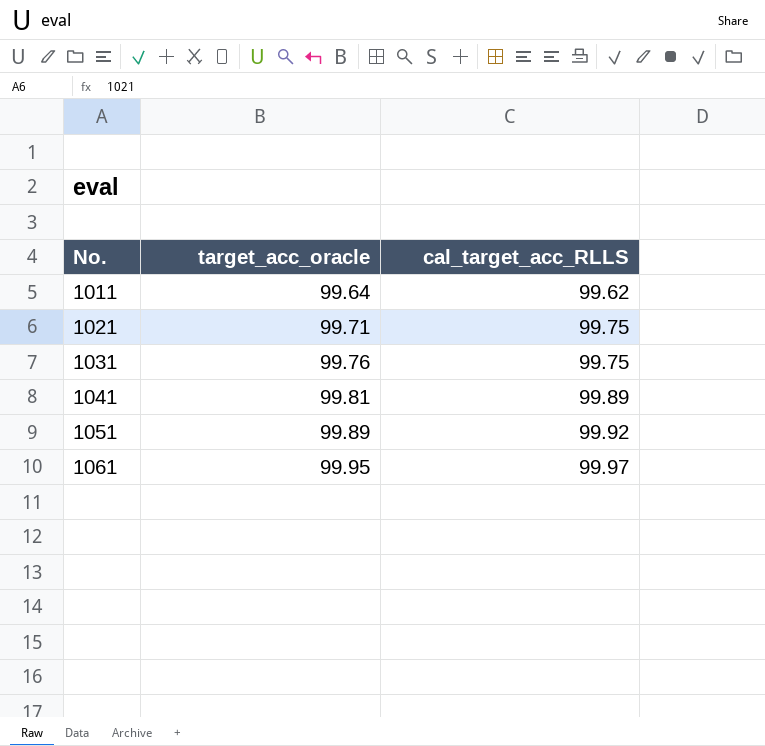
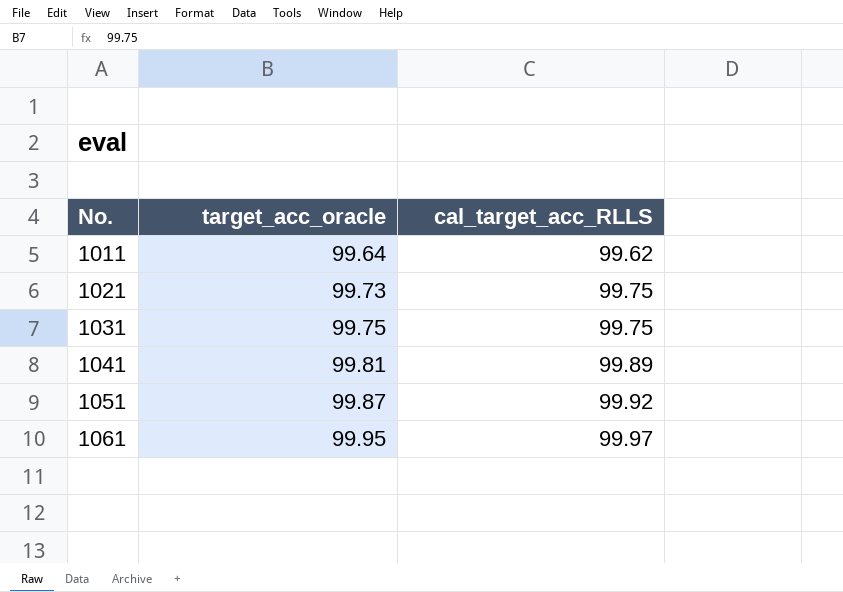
1021 | target_acc_oracle: 99.71 -> 99.73
1031 | target_acc_oracle: 99.76 -> 99.75
1051 | target_acc_oracle: 99.89 -> 99.87

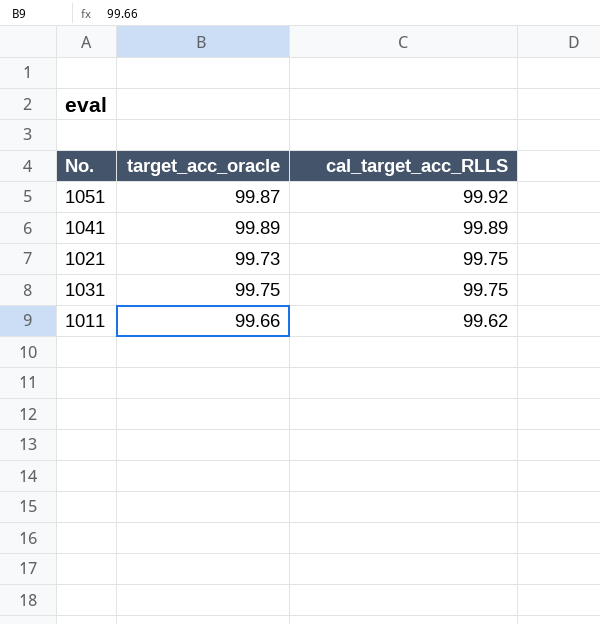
row order: No. ascending -> cal_target_acc_RLLS descending
row 1061: 99.95 | 99.97 -> none
1041 | target_acc_oracle: 99.81 -> 99.89
1011 | target_acc_oracle: 99.64 -> 99.66

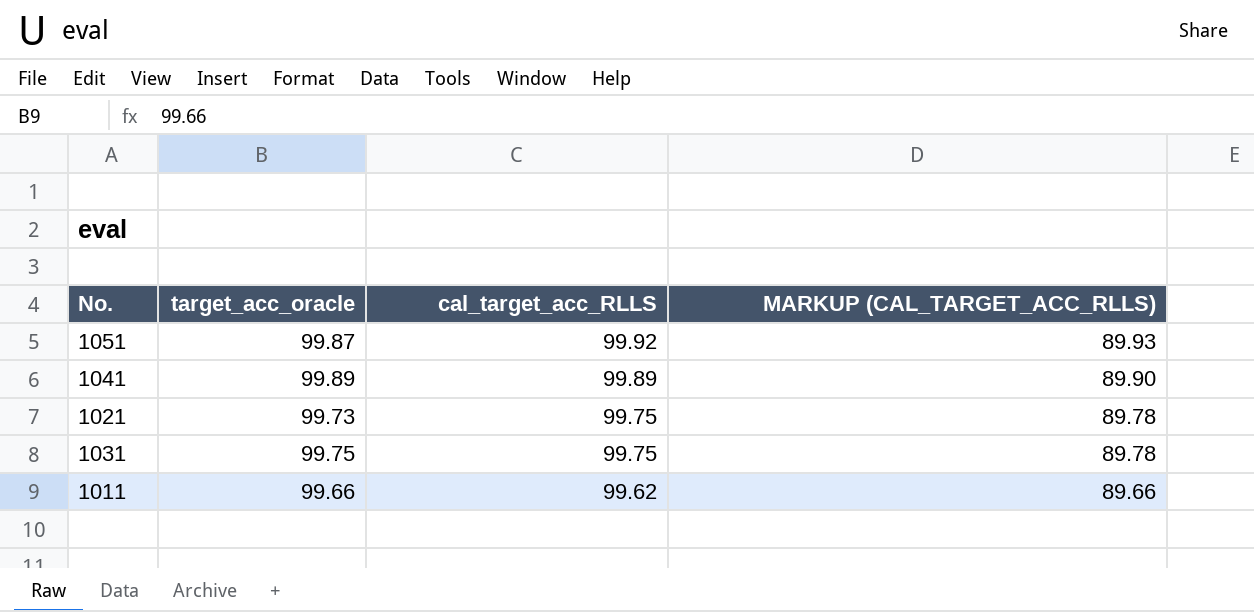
column MARKUP (CAL_TARGET_ACC_RLLS) | formula: none -> [cal_target_acc_RLLS] * 0.9

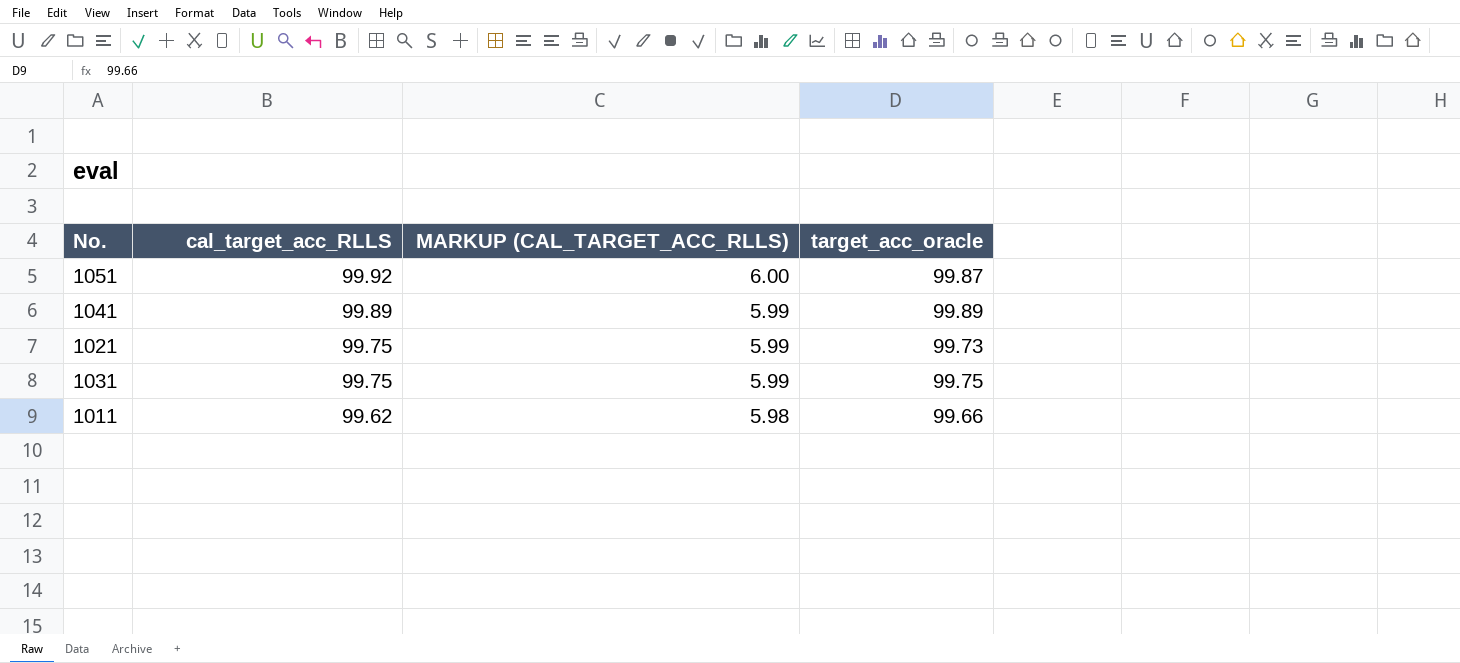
column MARKUP (CAL_TARGET_ACC_RLLS) | formula: [cal_target_acc_RLLS] * 0.9 -> [cal_target_acc_RLLS] * 0.06
column target_acc_oracle | position: 2 -> 4

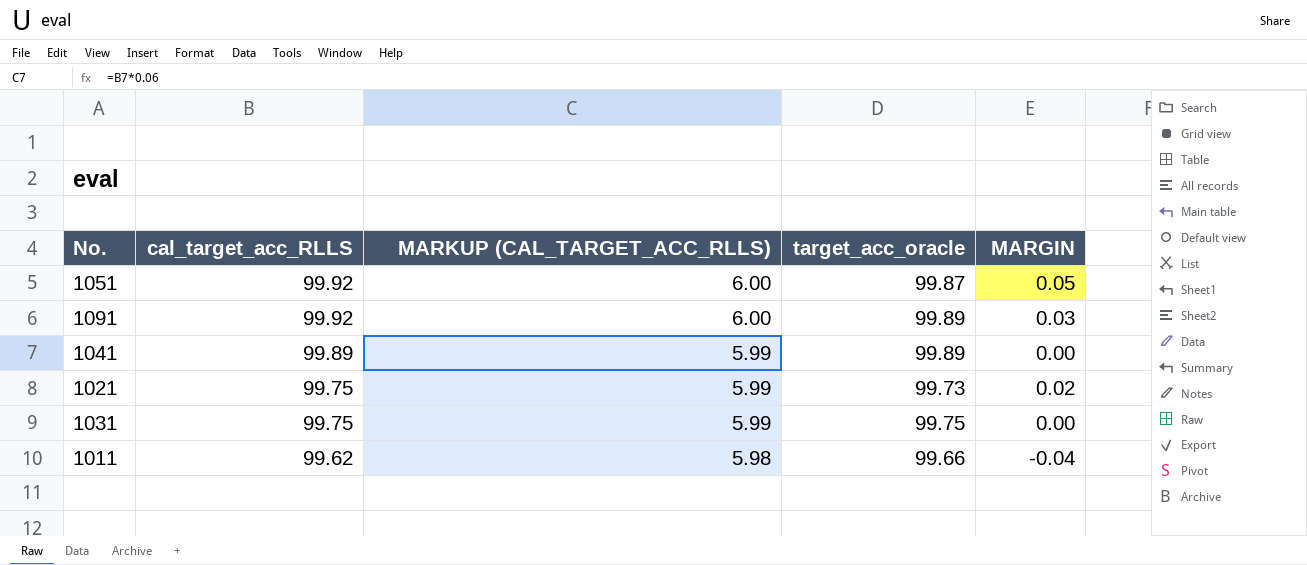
column MARGIN | formula: none -> [cal_target_acc_RLLS] - [target_acc_oracle]
row 1091: none -> 99.92 | 6.00 | 99.89 | 0.03

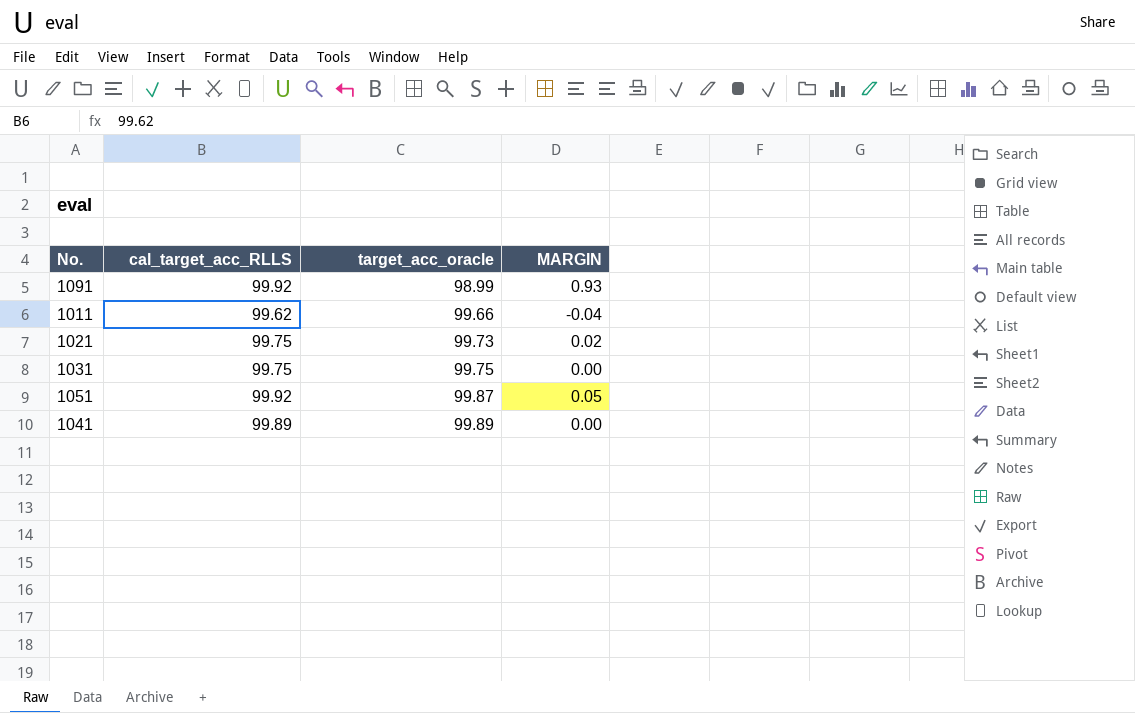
row order: cal_target_acc_RLLS descending -> target_acc_oracle ascending
column MARKUP (CAL_TARGET_ACC_RLLS) | formula: [cal_target_acc_RLLS] * 0.06 -> none
1091 | target_acc_oracle: 99.89 -> 98.99
1091 | MARGIN: 0.03 -> 0.93

